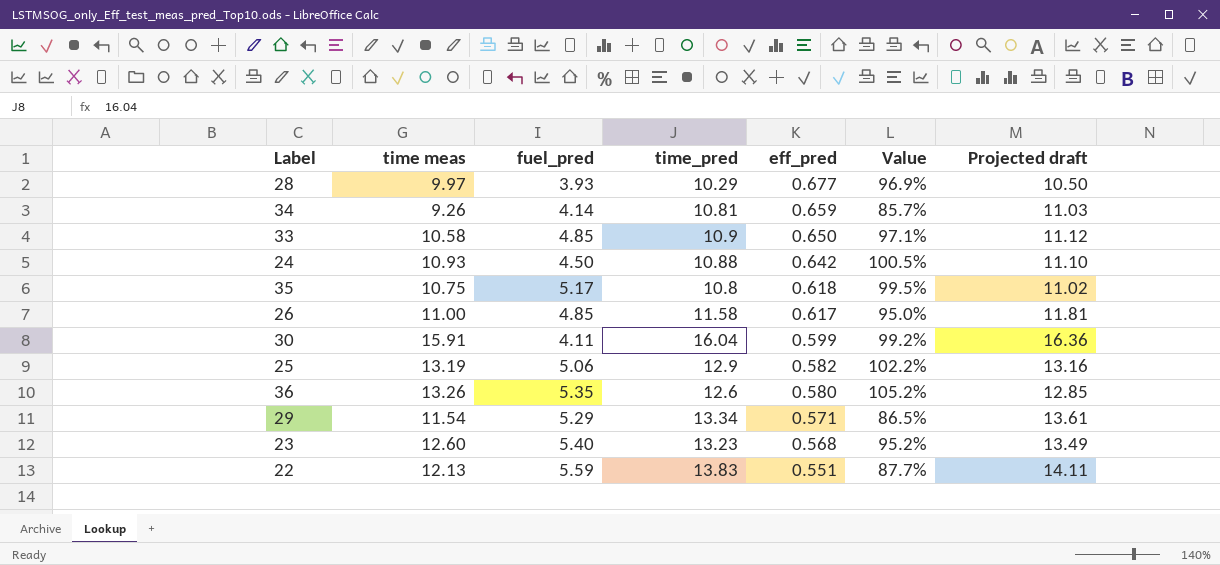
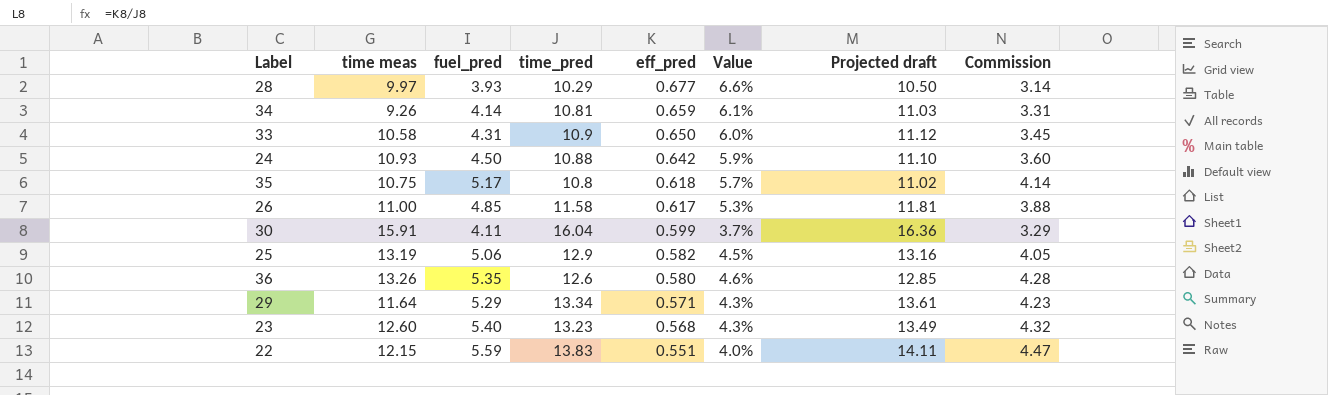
column Value | formula: [time meas] / [time_pred] -> [eff_pred] / [time_pred]
column Commission | formula: none -> [fuel_pred] * 0.8
33 | fuel_pred: 4.85 -> 4.31
29 | time meas: 11.54 -> 11.64
22 | time meas: 12.13 -> 12.15

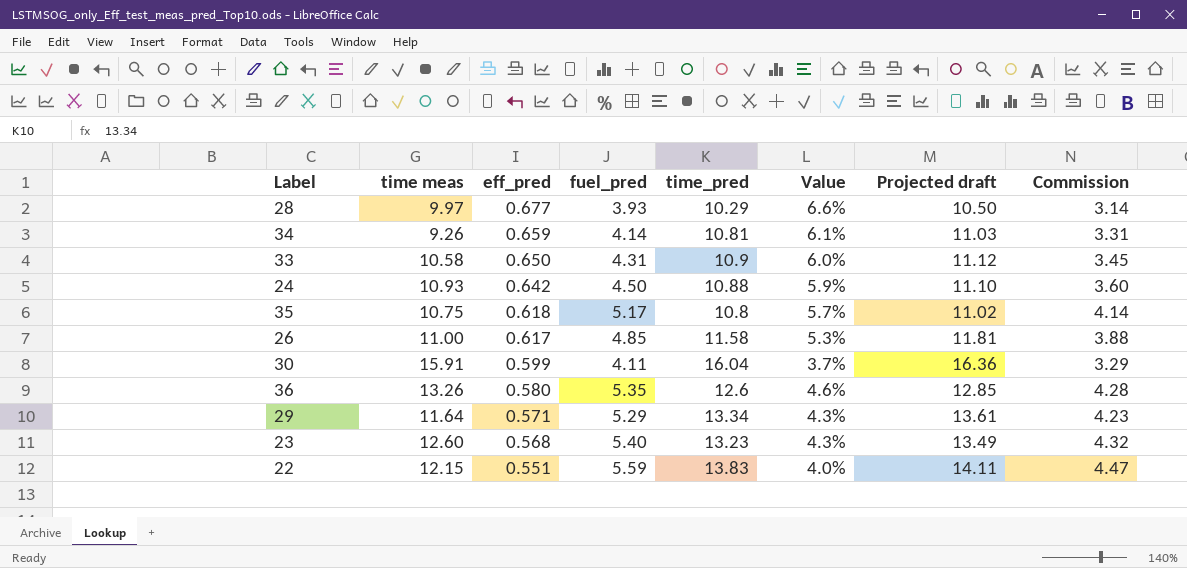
column eff_pred | position: 5 -> 3
row 25: 13.19 | 5.06 | 12.9 | 0.582 | 4.5% | 13.16 | 4.05 -> none

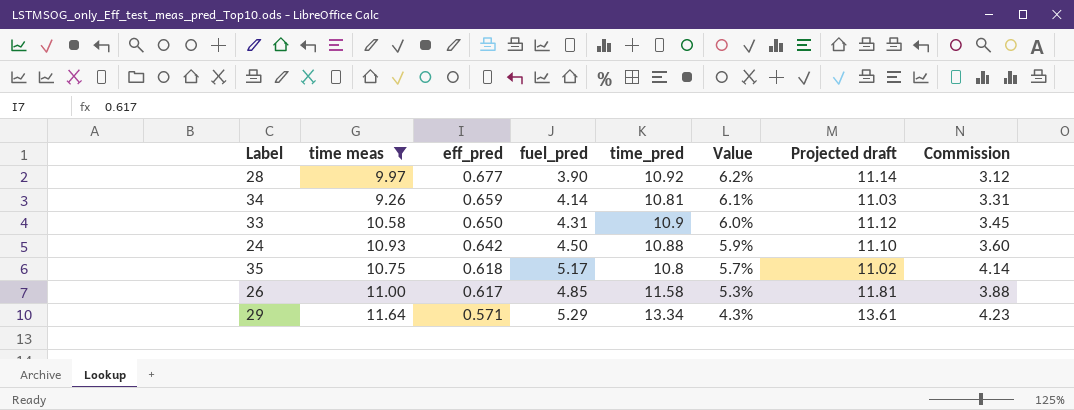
filter: none -> time meas <= 11.64
28 | fuel_pred: 3.93 -> 3.90
28 | time_pred: 10.29 -> 10.92
28 | Value: 6.6% -> 6.2%
28 | Projected draft: 10.50 -> 11.14
28 | Commission: 3.14 -> 3.12

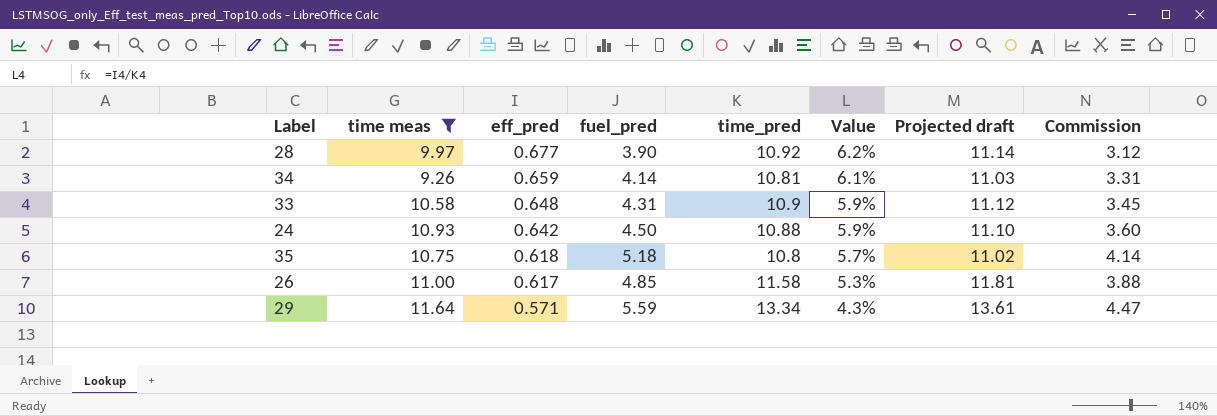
33 | eff_pred: 0.650 -> 0.648
33 | Value: 6.0% -> 5.9%
35 | fuel_pred: 5.17 -> 5.18
29 | fuel_pred: 5.29 -> 5.59
29 | Commission: 4.23 -> 4.47

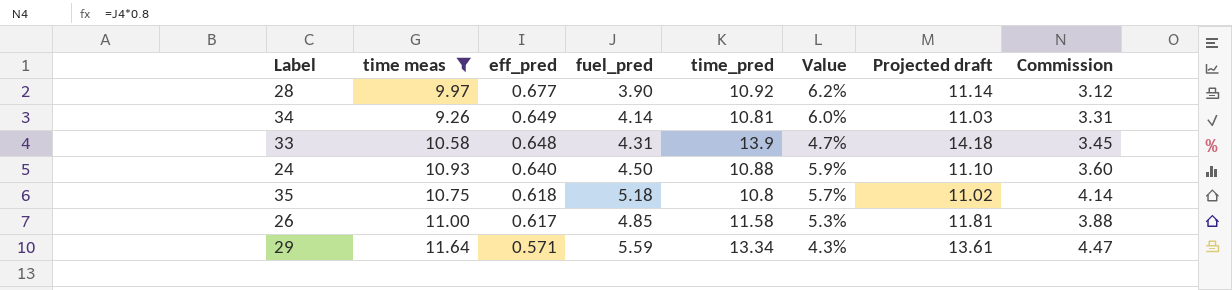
34 | eff_pred: 0.659 -> 0.649
34 | Value: 6.1% -> 6.0%
33 | time_pred: 10.9 -> 13.9
33 | Value: 5.9% -> 4.7%
33 | Projected draft: 11.12 -> 14.18
24 | eff_pred: 0.642 -> 0.640

